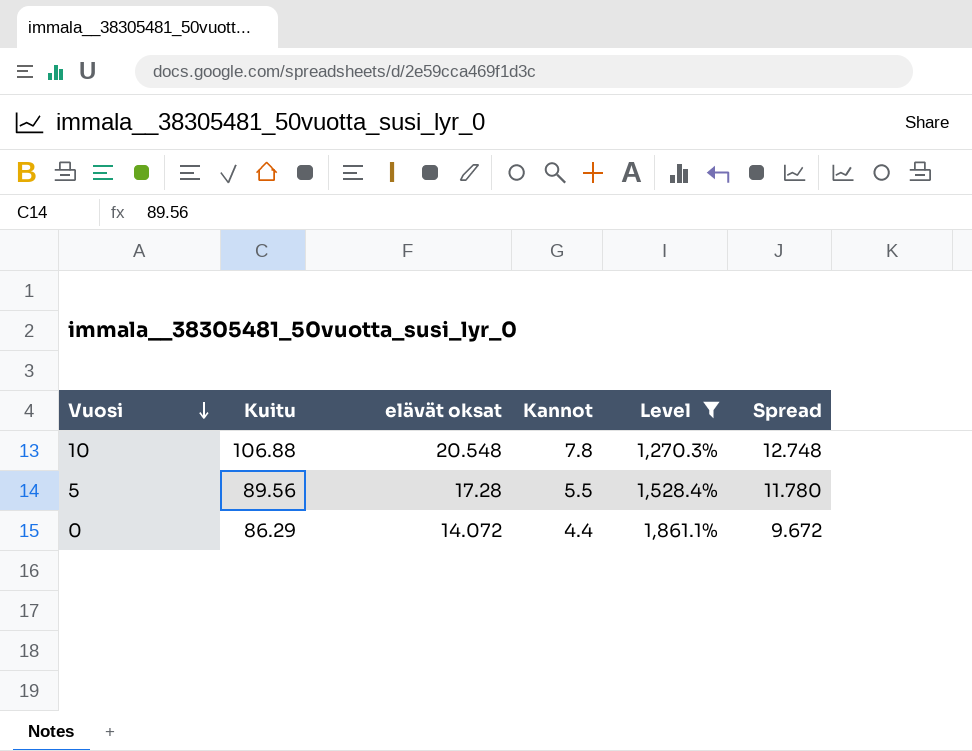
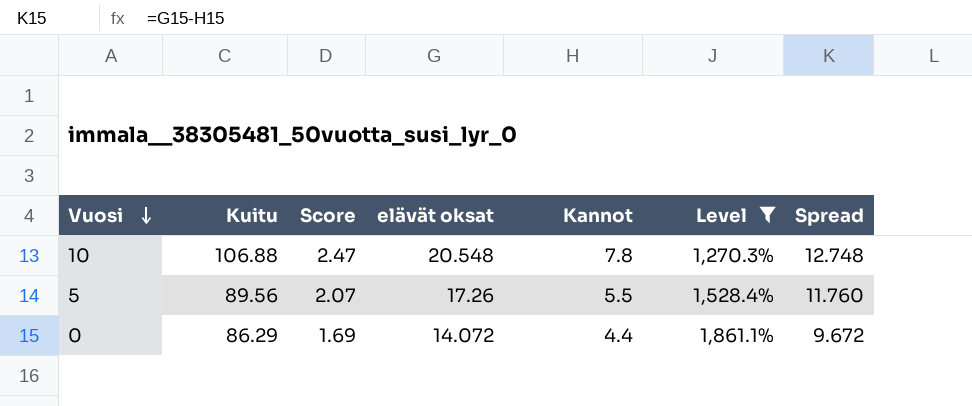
column Score | formula: none -> [elävät oksat] * 0.12
5 | elävät oksat: 17.28 -> 17.26
5 | Spread: 11.780 -> 11.760

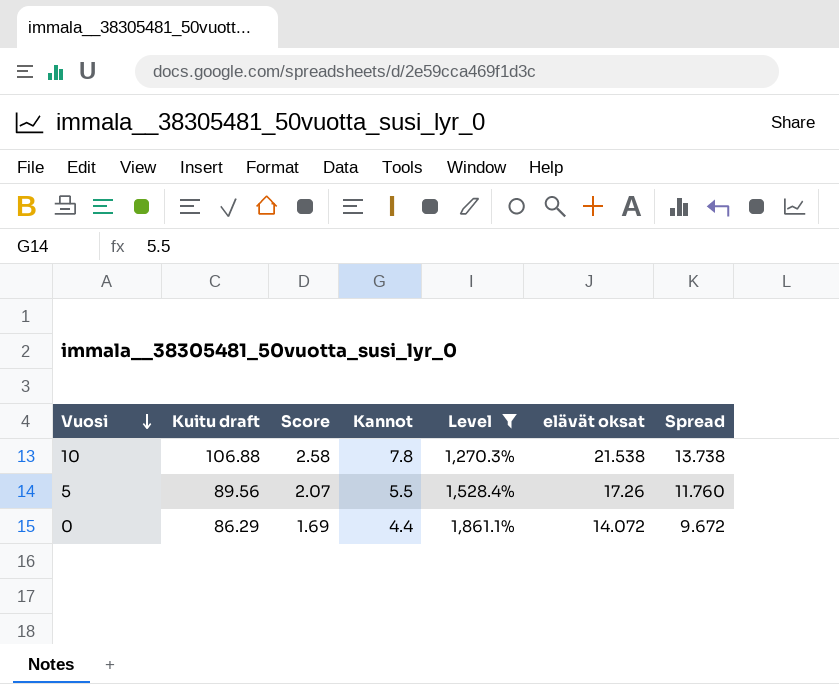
column name: Kuitu -> Kuitu draft
column elävät oksat | position: 4 -> 6
10 | Score: 2.47 -> 2.58
10 | elävät oksat: 20.548 -> 21.538
10 | Spread: 12.748 -> 13.738

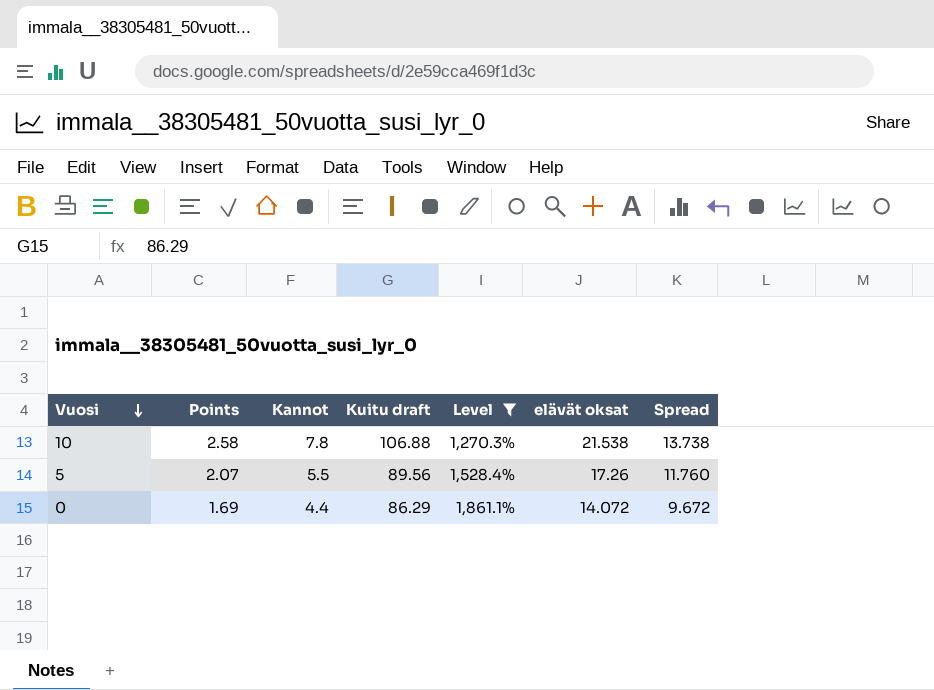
column name: Score -> Points
column Kuitu draft | position: 2 -> 4

